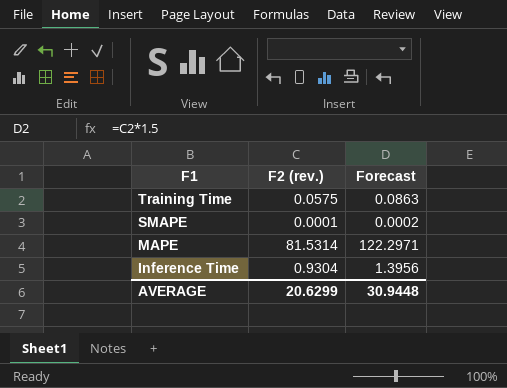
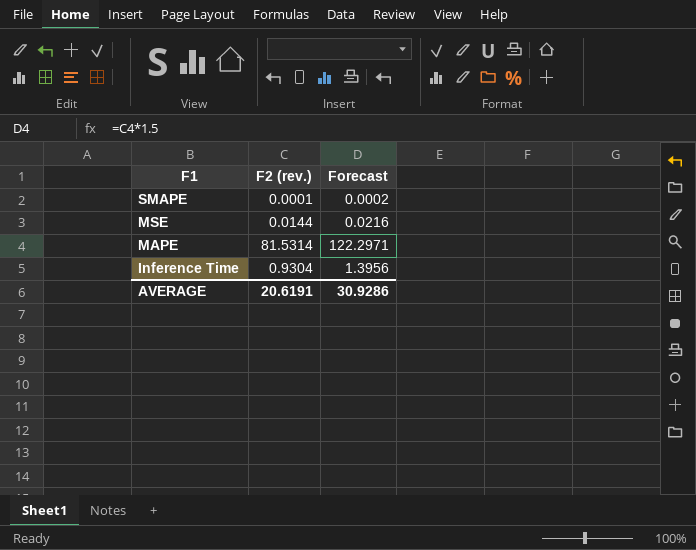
row Training Time: 0.0575 | 0.0863 -> none
row MSE: none -> 0.0144 | 0.0216
AVERAGE | F2 (rev.): 20.6299 -> 20.6191
AVERAGE | Forecast: 30.9448 -> 30.9286

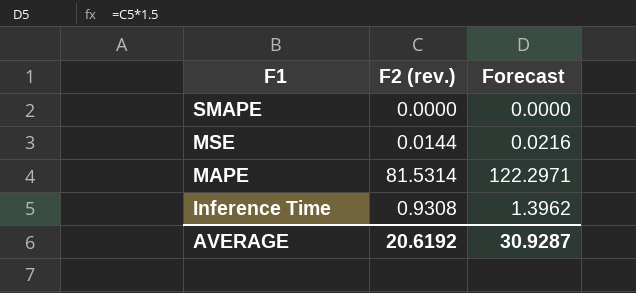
SMAPE | F2 (rev.): 0.0001 -> 0.0000
SMAPE | Forecast: 0.0002 -> 0.0000
Inference Time | F2 (rev.): 0.9304 -> 0.9308
Inference Time | Forecast: 1.3956 -> 1.3962
AVERAGE | F2 (rev.): 20.6191 -> 20.6192
AVERAGE | Forecast: 30.9286 -> 30.9287

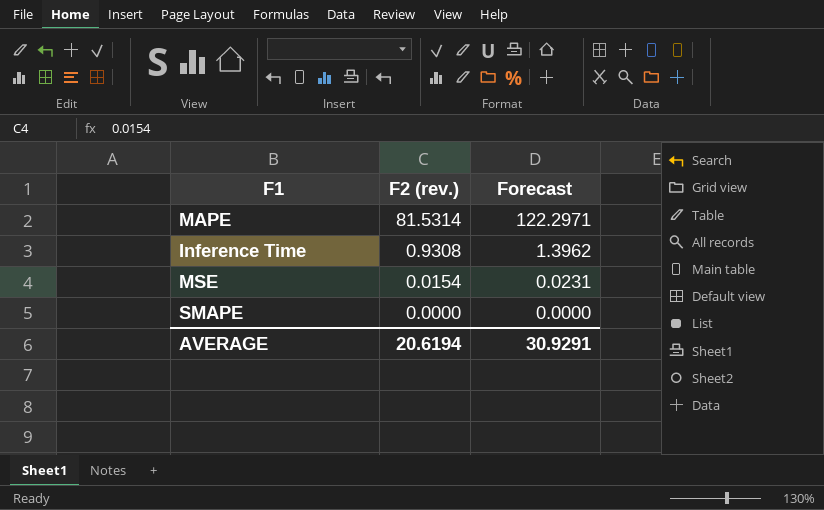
row order: F1 descending -> F2 (rev.) descending
MSE | F2 (rev.): 0.0144 -> 0.0154
MSE | Forecast: 0.0216 -> 0.0231
AVERAGE | F2 (rev.): 20.6192 -> 20.6194
AVERAGE | Forecast: 30.9287 -> 30.9291

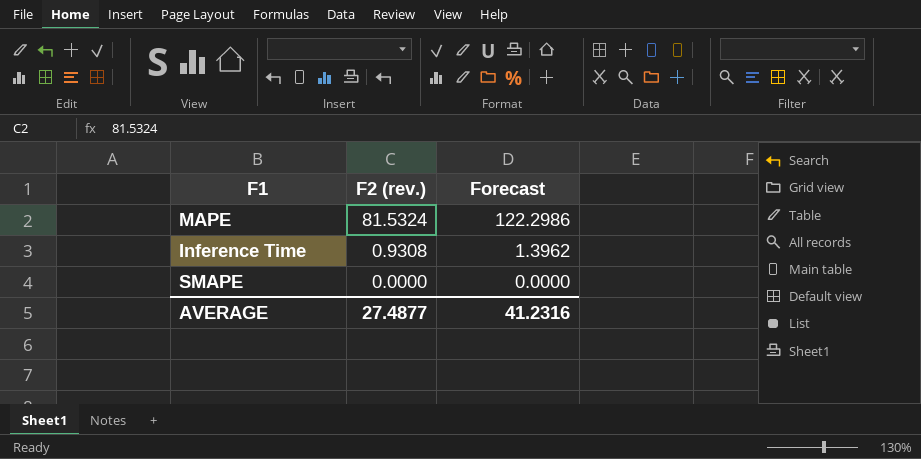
row MSE: 0.0154 | 0.0231 -> none
MAPE | F2 (rev.): 81.5314 -> 81.5324
MAPE | Forecast: 122.2971 -> 122.2986
AVERAGE | F2 (rev.): 20.6194 -> 27.4877
AVERAGE | Forecast: 30.9291 -> 41.2316

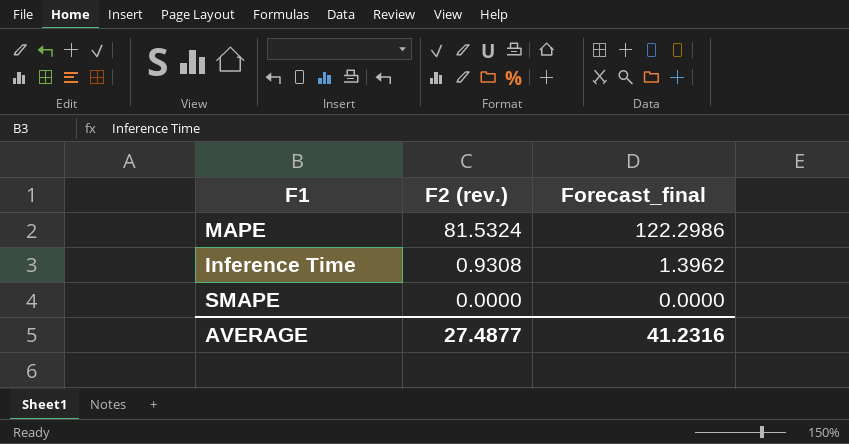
column name: Forecast -> Forecast_final

